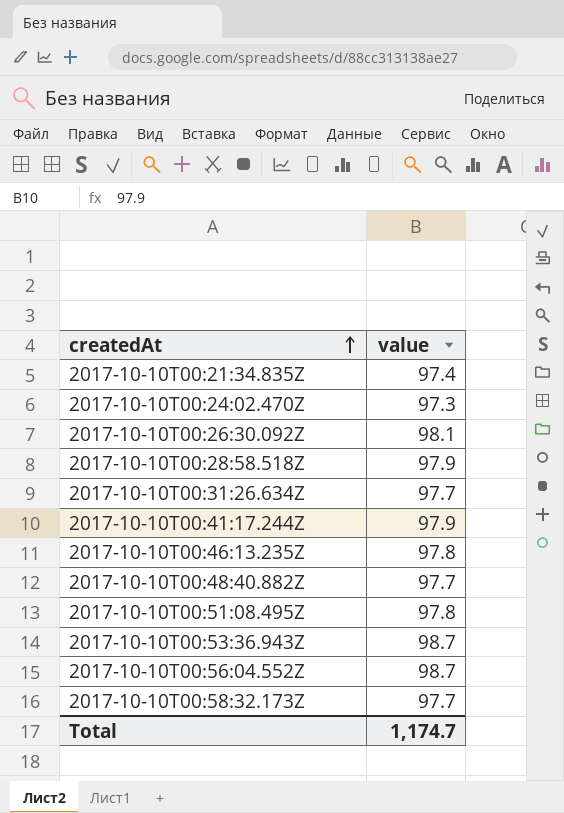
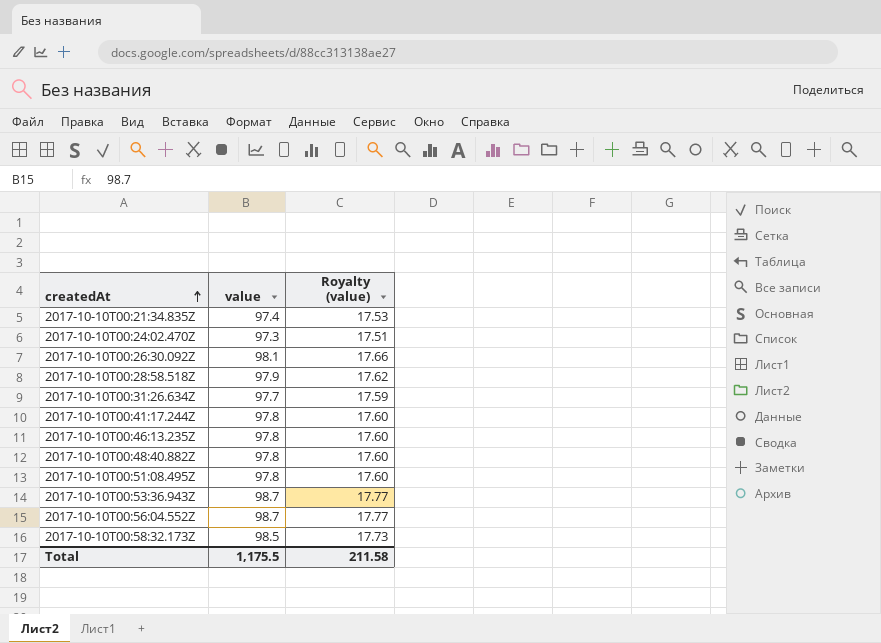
column Royalty (value) | formula: none -> [value] * 0.18
2017-10-10T00:41:17.244Z | value: 97.9 -> 97.8
2017-10-10T00:48:40.882Z | value: 97.7 -> 97.8
2017-10-10T00:58:32.173Z | value: 97.7 -> 98.5
Total | value: 1,174.7 -> 1,175.5

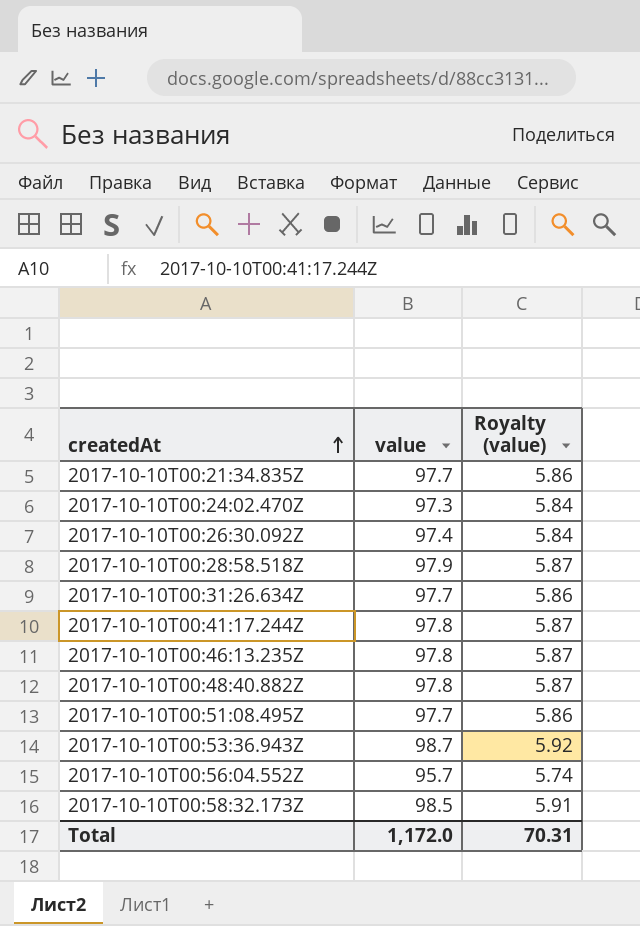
column Royalty (value) | formula: [value] * 0.18 -> [value] * 0.06
2017-10-10T00:21:34.835Z | value: 97.4 -> 97.7
2017-10-10T00:26:30.092Z | value: 98.1 -> 97.4
2017-10-10T00:51:08.495Z | value: 97.8 -> 97.7
2017-10-10T00:56:04.552Z | value: 98.7 -> 95.7
Total | value: 1,175.5 -> 1,172.0
Total | Royalty (value): 211.58 -> 70.31

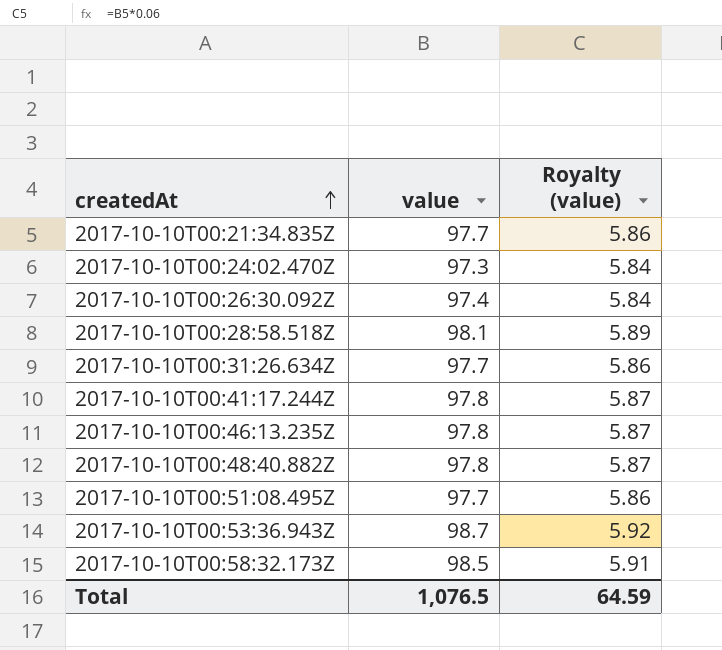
row 2017-10-10T00:56:04.552Z: 95.7 | 5.74 -> none
2017-10-10T00:28:58.518Z | value: 97.9 -> 98.1
2017-10-10T00:28:58.518Z | Royalty (value): 5.87 -> 5.89
Total | value: 1,172.0 -> 1,076.5
Total | Royalty (value): 70.31 -> 64.59

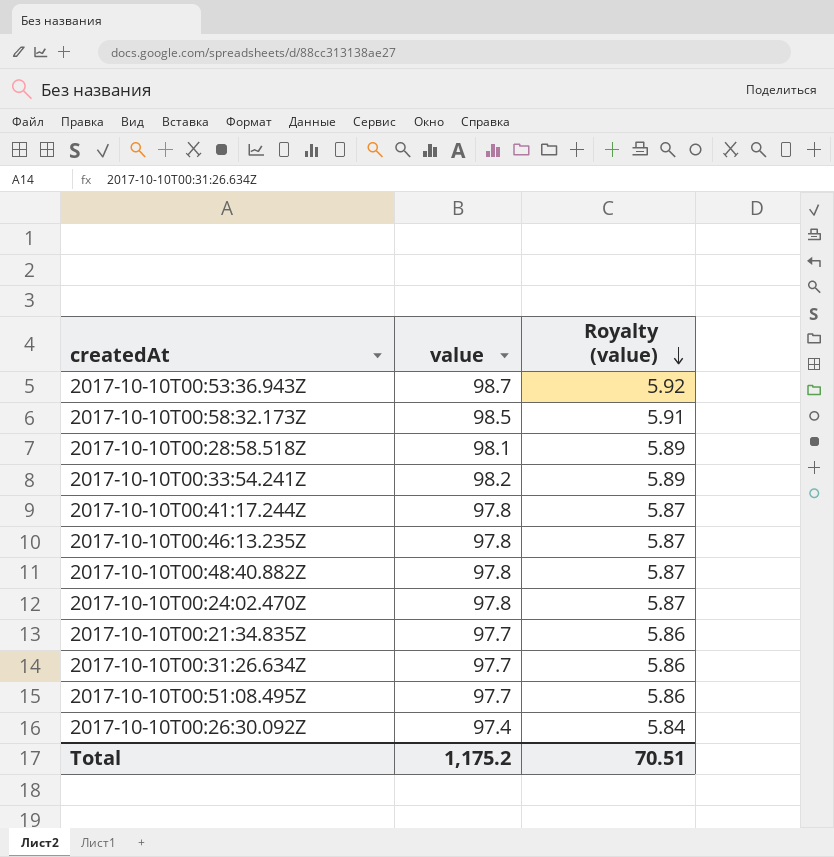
row order: createdAt ascending -> Royalty (value) descending
row 2017-10-10T00:33:54.241Z: none -> 98.2 | 5.89
2017-10-10T00:24:02.470Z | value: 97.3 -> 97.8
2017-10-10T00:24:02.470Z | Royalty (value): 5.84 -> 5.87
Total | value: 1,076.5 -> 1,175.2
Total | Royalty (value): 64.59 -> 70.51

